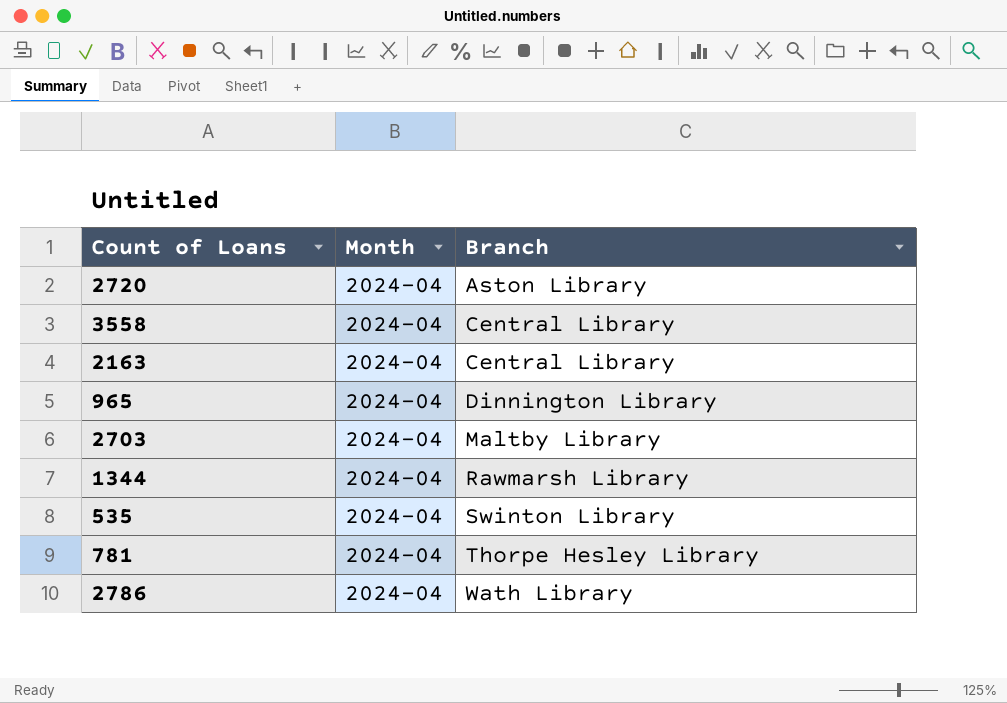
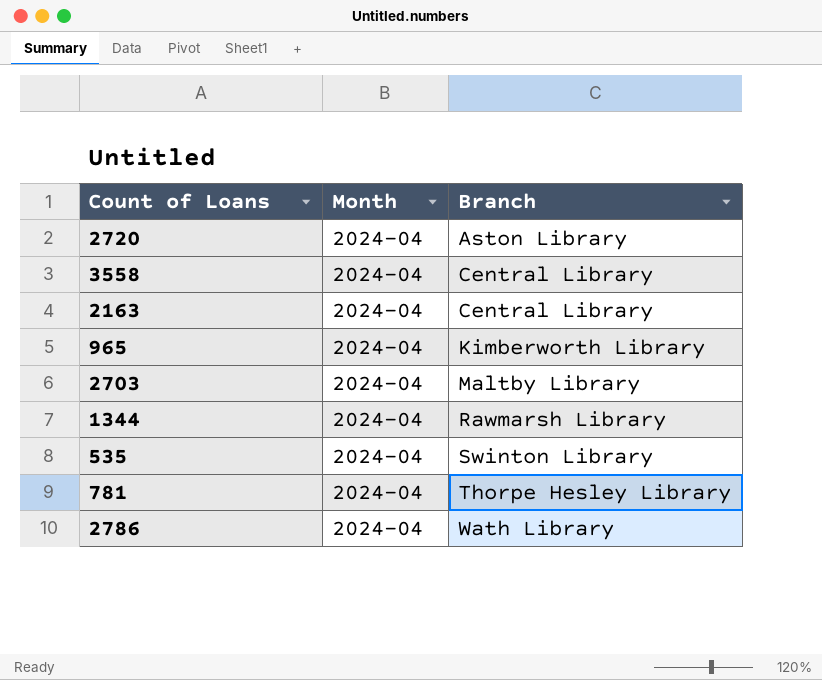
965 | Branch: Dinnington Library -> Kimberworth Library

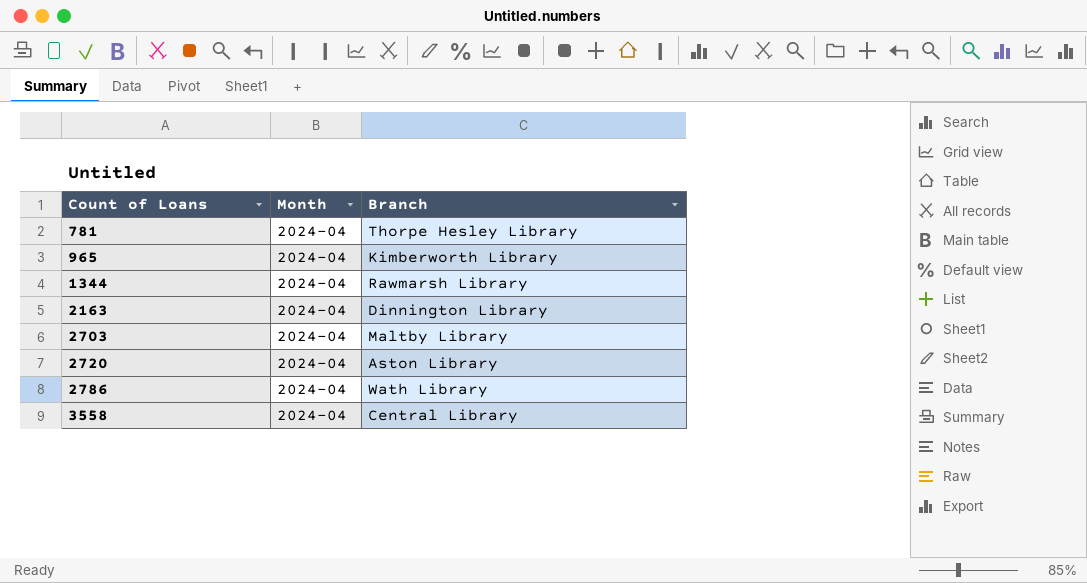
row order: Branch ascending -> Count of Loans ascending
row 535: 2024-04 | Swinton Library -> none
2163 | Branch: Central Library -> Dinnington Library

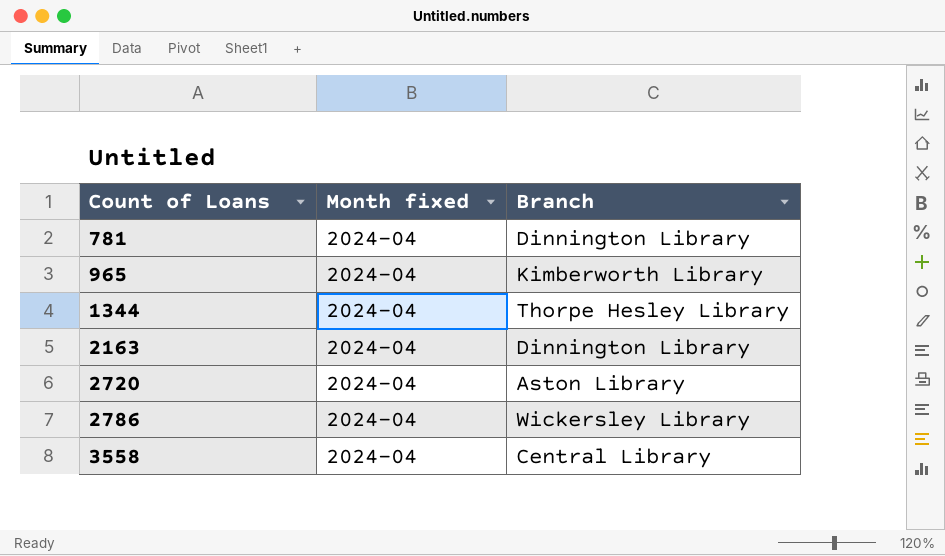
column name: Month -> Month fixed
row 2703: 2024-04 | Maltby Library -> none
781 | Branch: Thorpe Hesley Library -> Dinnington Library
1344 | Branch: Rawmarsh Library -> Thorpe Hesley Library
2786 | Branch: Wath Library -> Wickersley Library

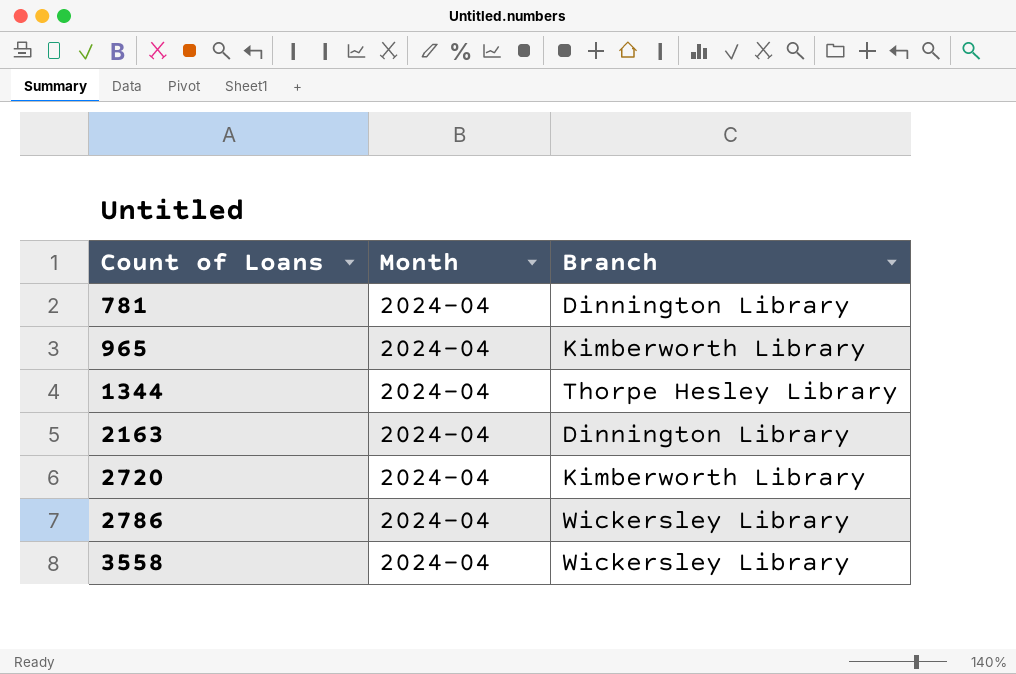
column name: Month fixed -> Month
2720 | Branch: Aston Library -> Kimberworth Library
3558 | Branch: Central Library -> Wickersley Library

